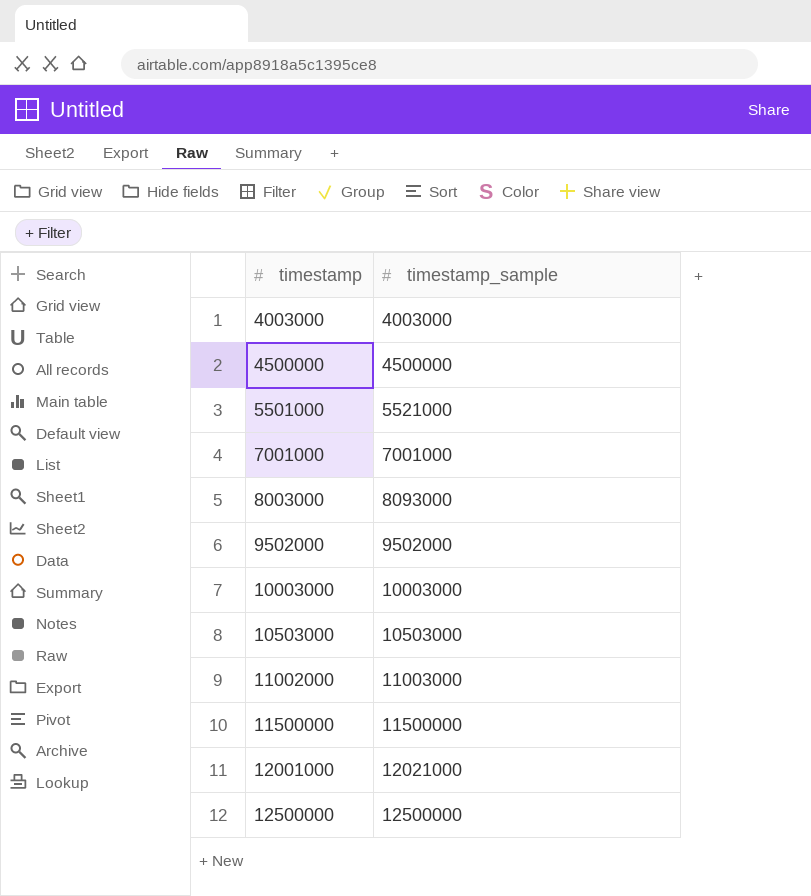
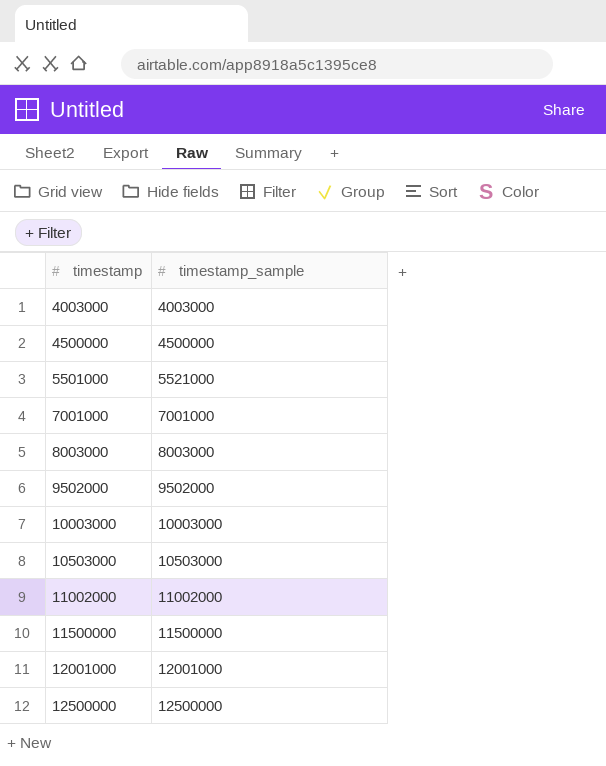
8003000 | timestamp_sample: 8093000 -> 8003000
11002000 | timestamp_sample: 11003000 -> 11002000
12001000 | timestamp_sample: 12021000 -> 12001000

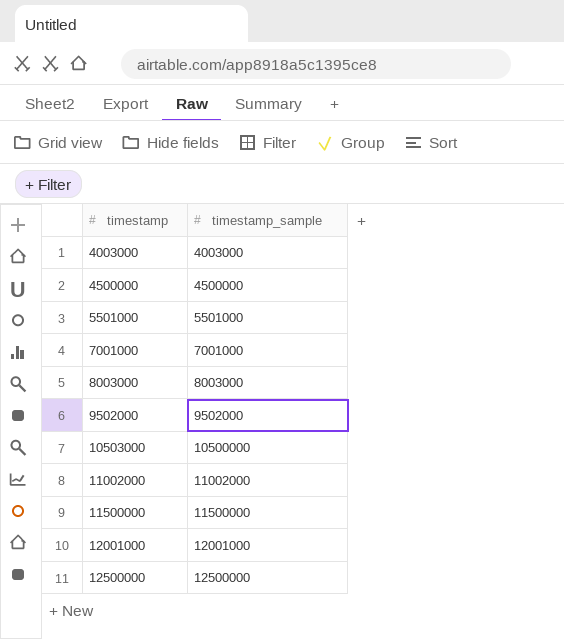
row 10003000: 10003000 -> none
5501000 | timestamp_sample: 5521000 -> 5501000
10503000 | timestamp_sample: 10503000 -> 10500000

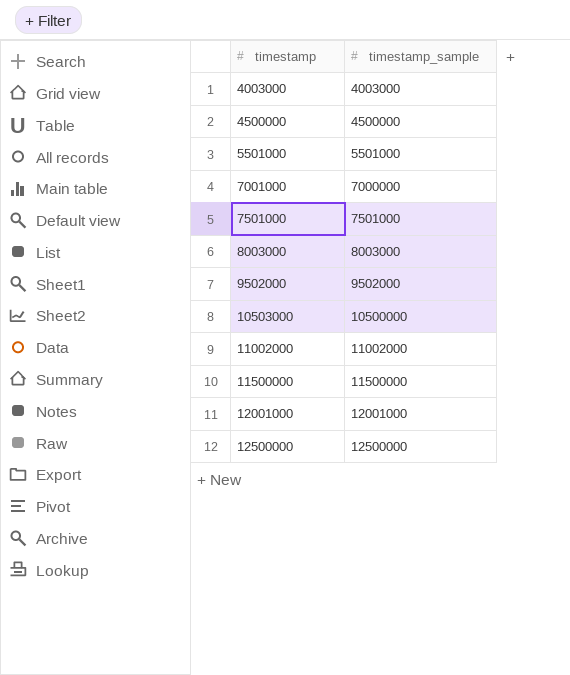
7001000 | timestamp_sample: 7001000 -> 7000000
row 7501000: none -> 7501000

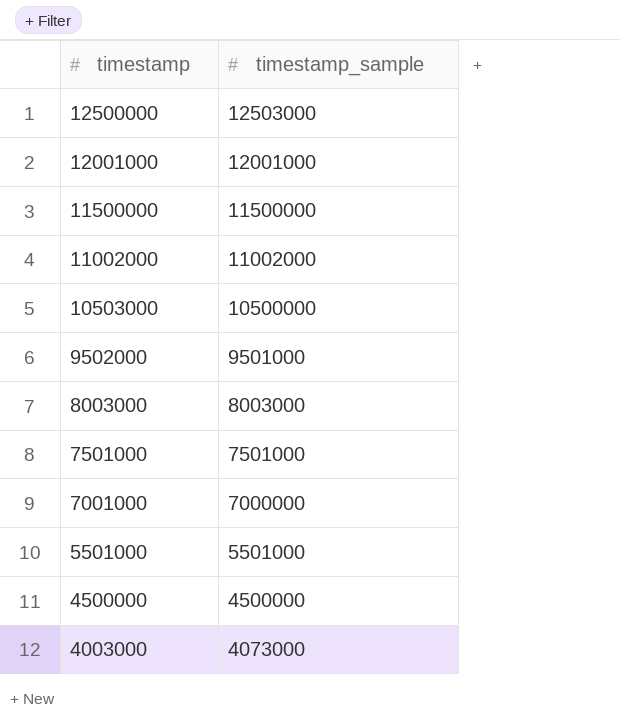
row order: timestamp ascending -> timestamp descending
12500000 | timestamp_sample: 12500000 -> 12503000
9502000 | timestamp_sample: 9502000 -> 9501000
4003000 | timestamp_sample: 4003000 -> 4073000

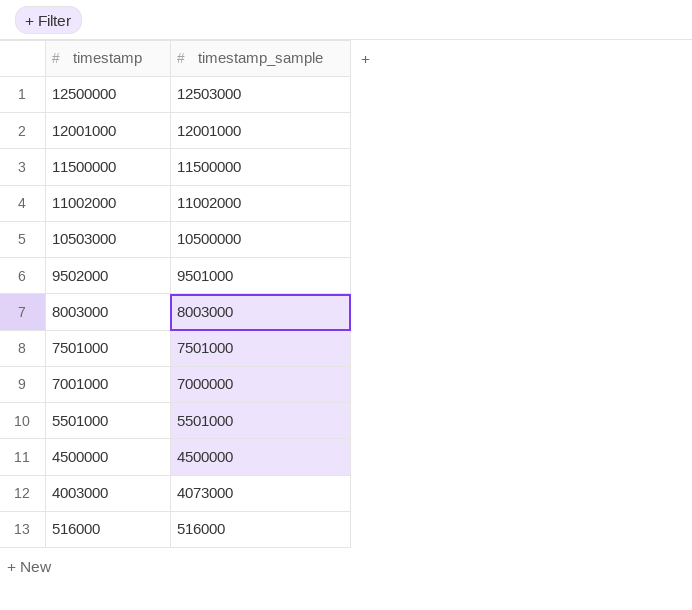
row 516000: none -> 516000

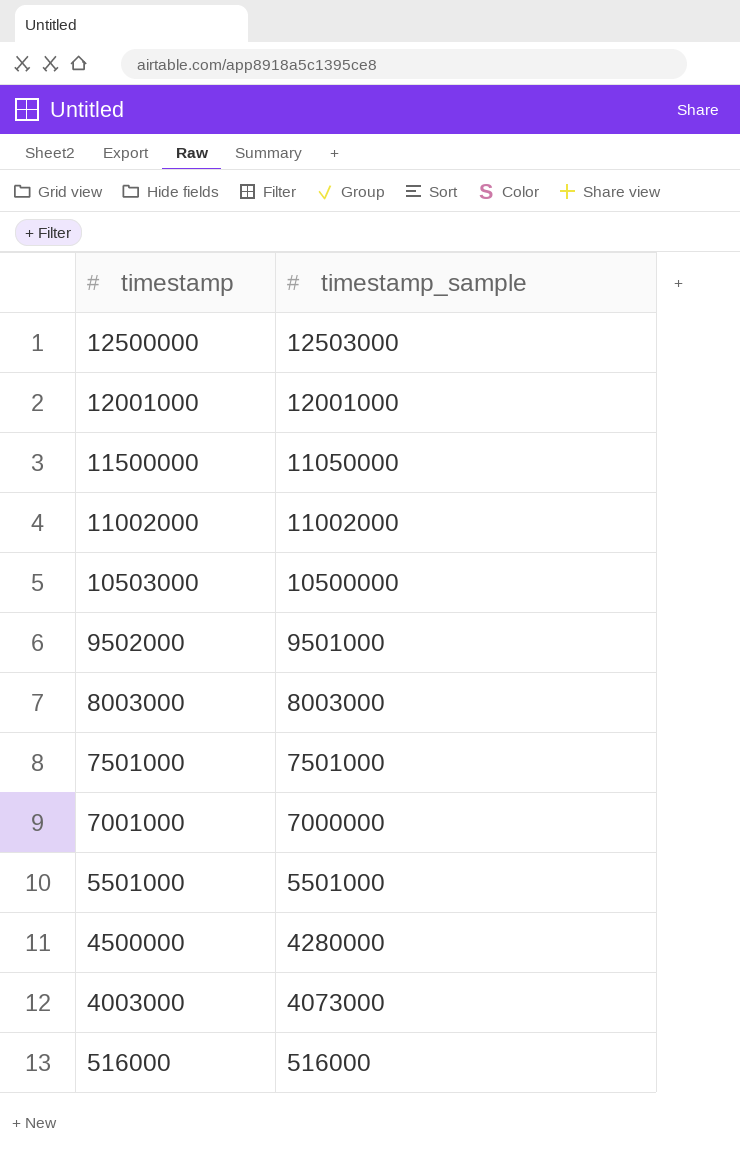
11500000 | timestamp_sample: 11500000 -> 11050000
4500000 | timestamp_sample: 4500000 -> 4280000

